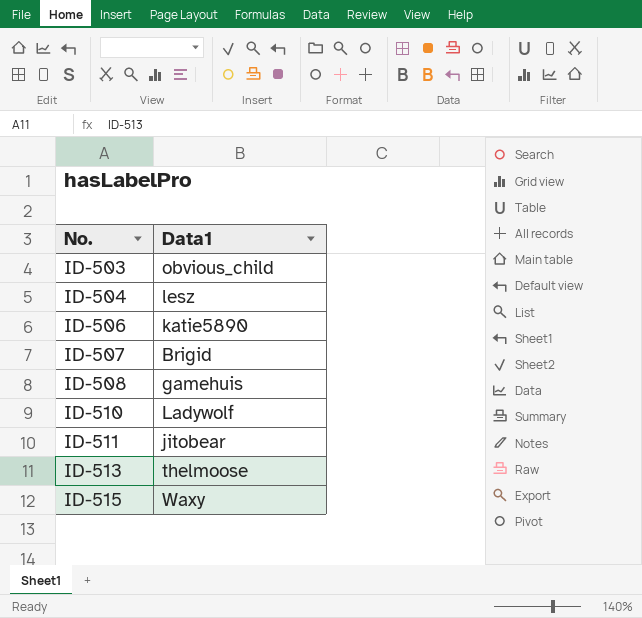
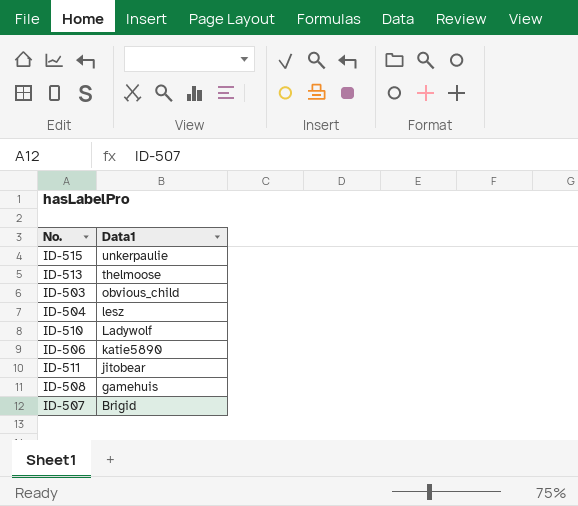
row order: No. ascending -> Data1 descending
ID-515 | Data1: Waxy -> unkerpaulie

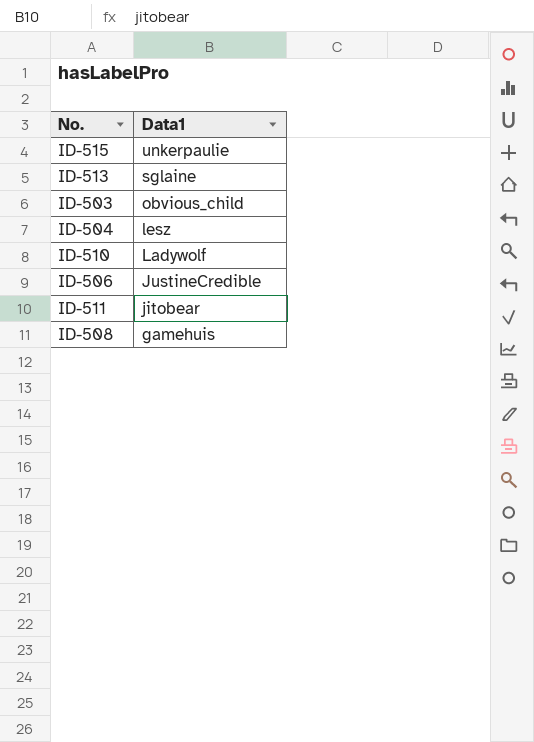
row ID-507: Brigid -> none
ID-513 | Data1: thelmoose -> sglaine
ID-506 | Data1: katie5890 -> JustineCredible

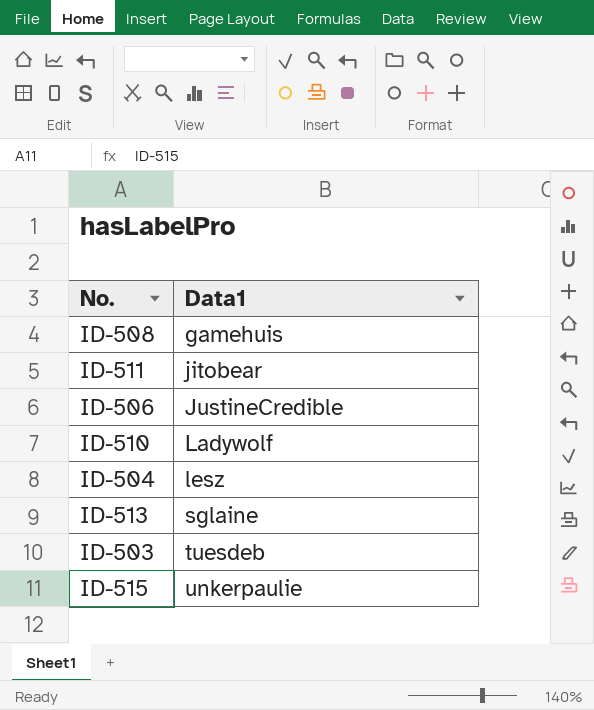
row order: Data1 descending -> Data1 ascending
ID-503 | Data1: obvious_child -> tuesdeb

